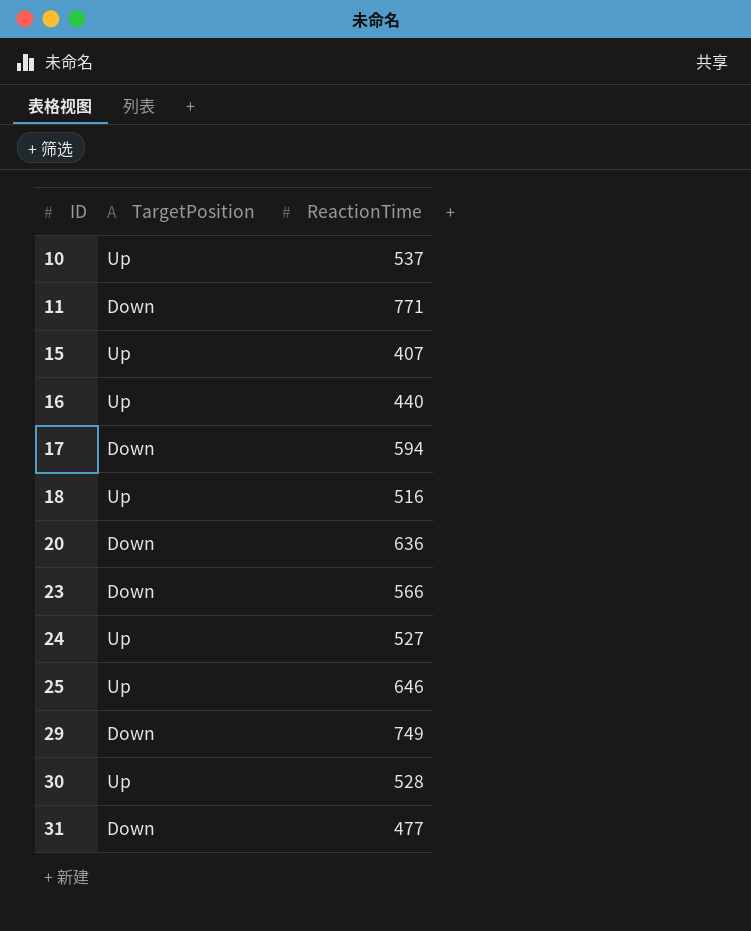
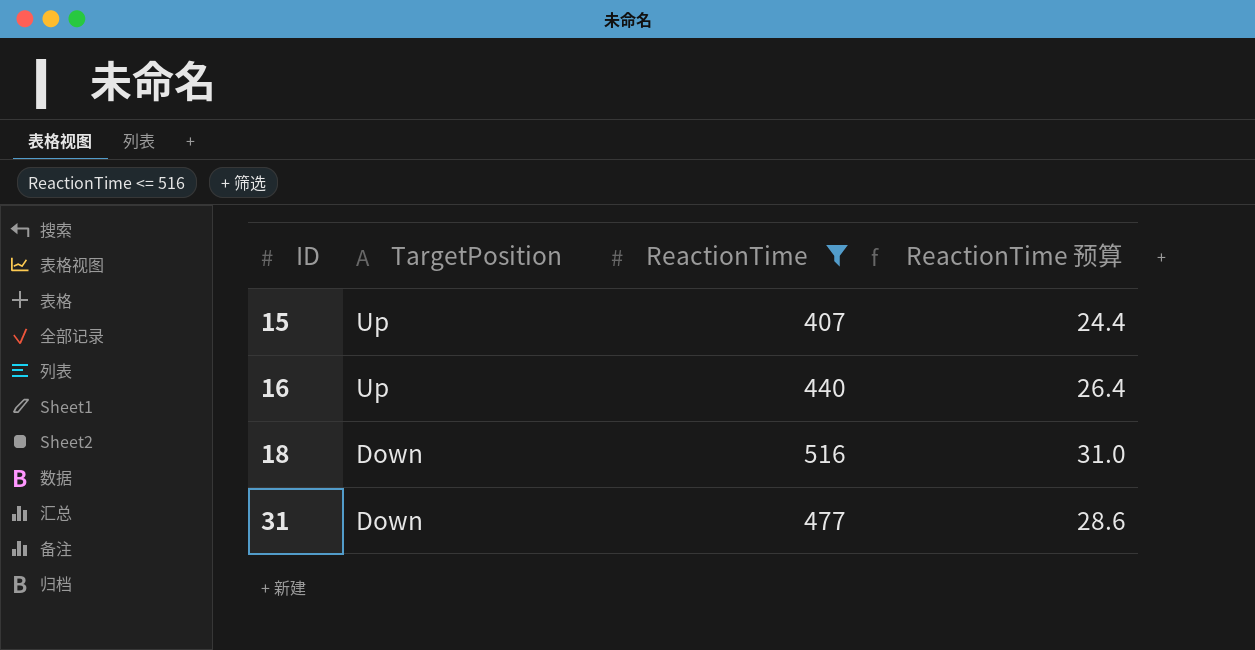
filter: none -> ReactionTime <= 516
column ReactionTime 预算 | formula: none -> [ReactionTime] * 0.06
18 | TargetPosition: Up -> Down

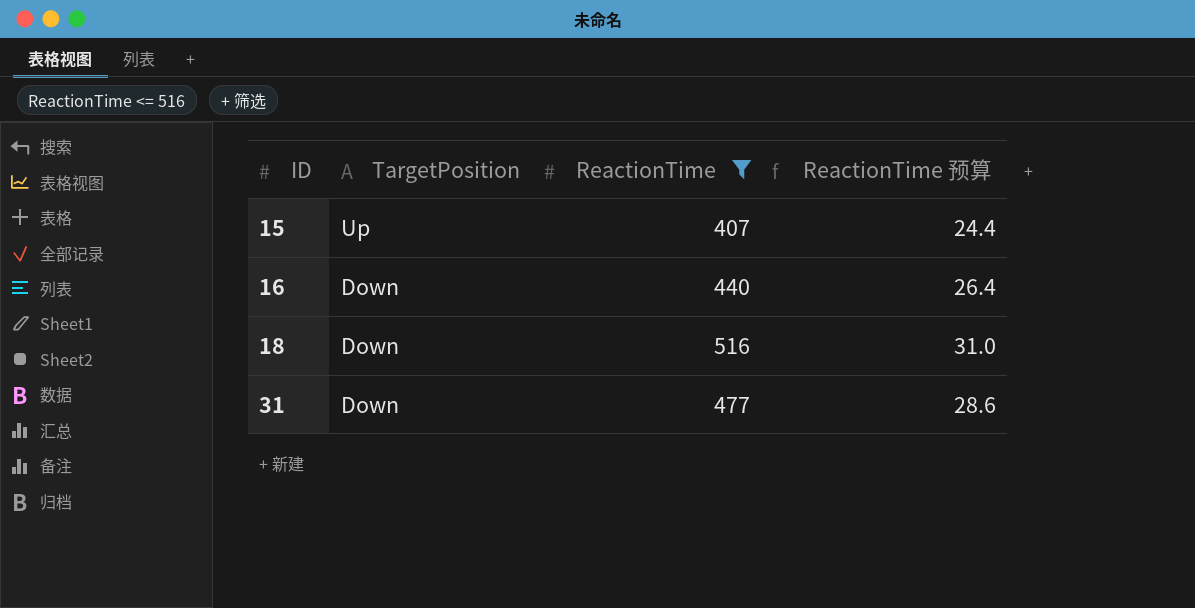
16 | TargetPosition: Up -> Down

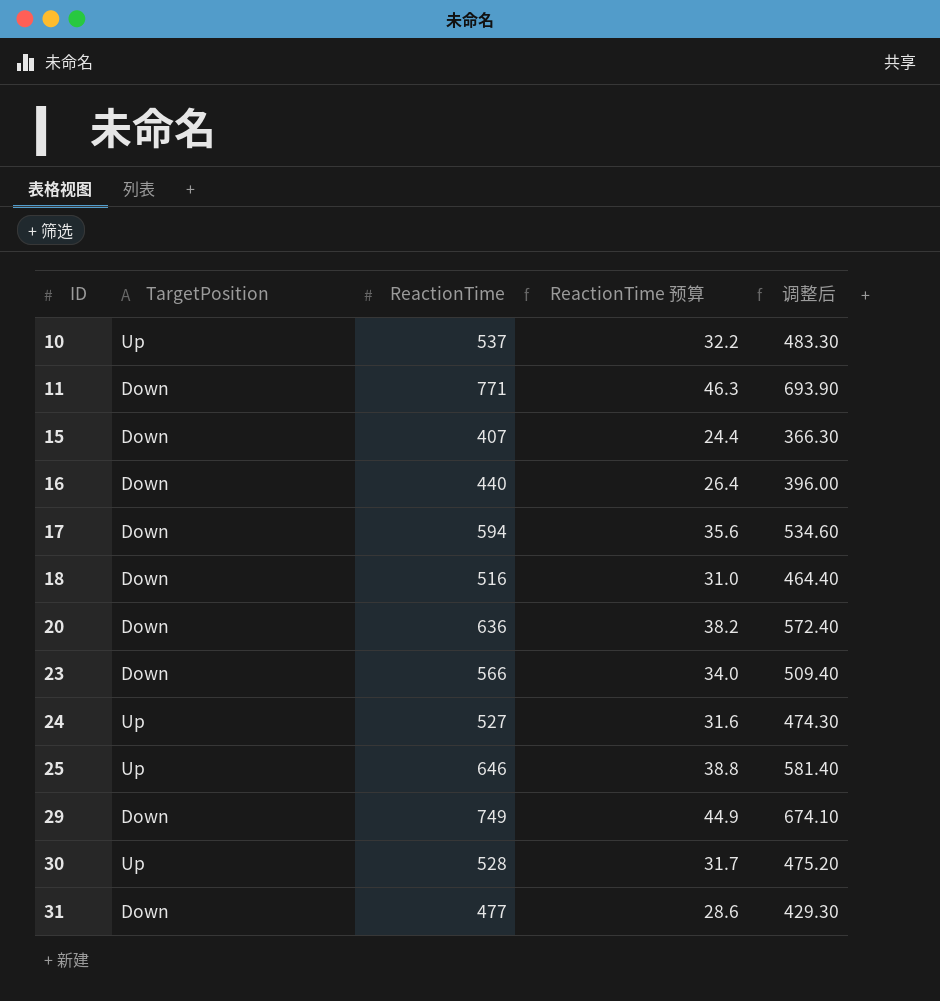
filter: ReactionTime <= 516 -> none
column 调整后 | formula: none -> [ReactionTime] * 0.9
15 | TargetPosition: Up -> Down

